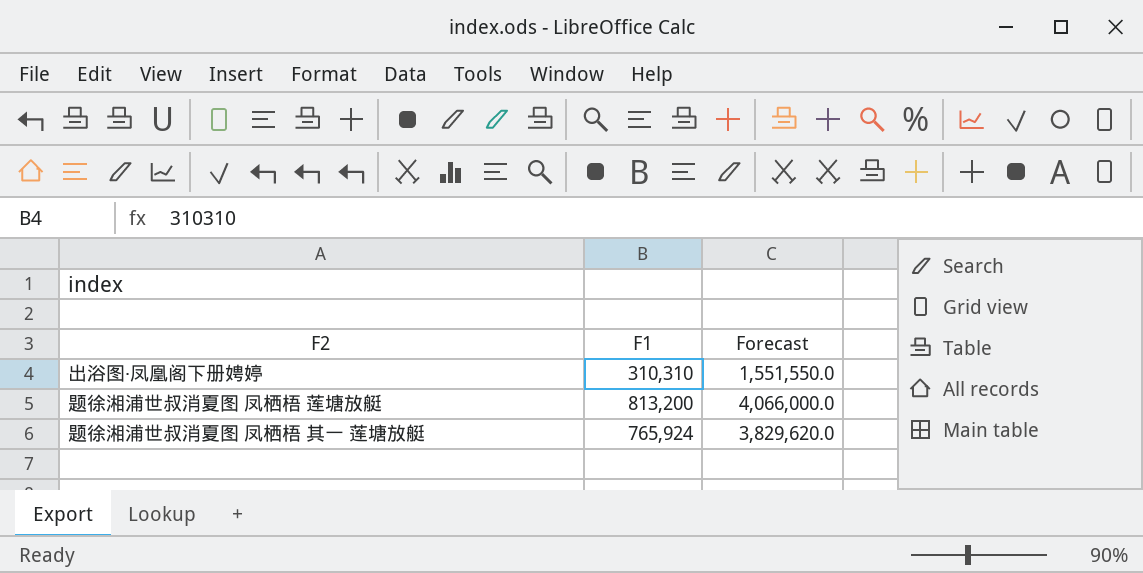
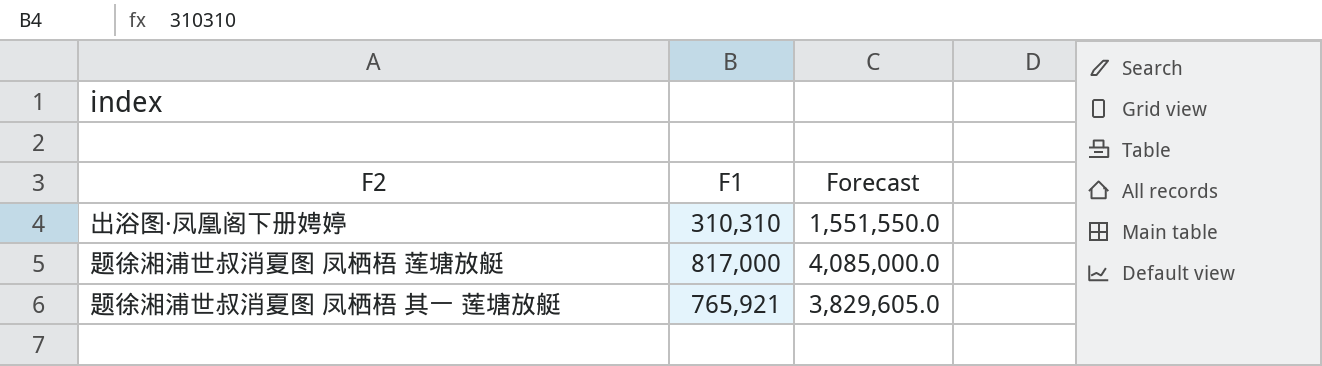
题徐湘浦世叔消夏图 凤栖梧 莲塘放艇 | F1: 813,200 -> 817,000
题徐湘浦世叔消夏图 凤栖梧 莲塘放艇 | Forecast: 4,066,000.0 -> 4,085,000.0
题徐湘浦世叔消夏图 凤栖梧 其一 莲塘放艇 | F1: 765,924 -> 765,921
题徐湘浦世叔消夏图 凤栖梧 其一 莲塘放艇 | Forecast: 3,829,620.0 -> 3,829,605.0

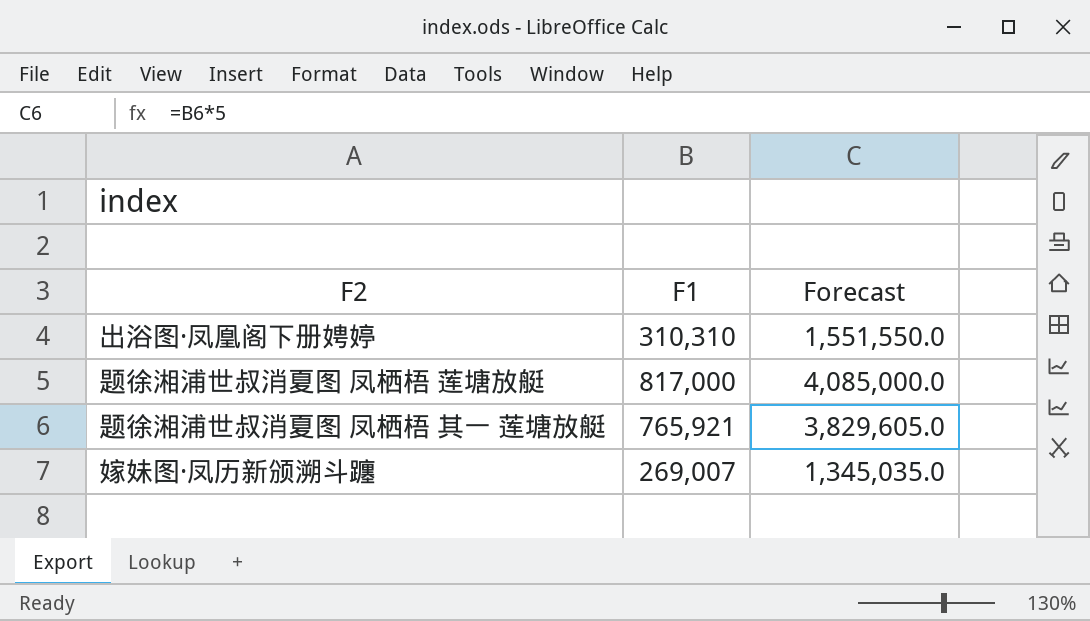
row 嫁妹图·凤历新颁溯斗躔: none -> 269,007 | 1,345,035.0

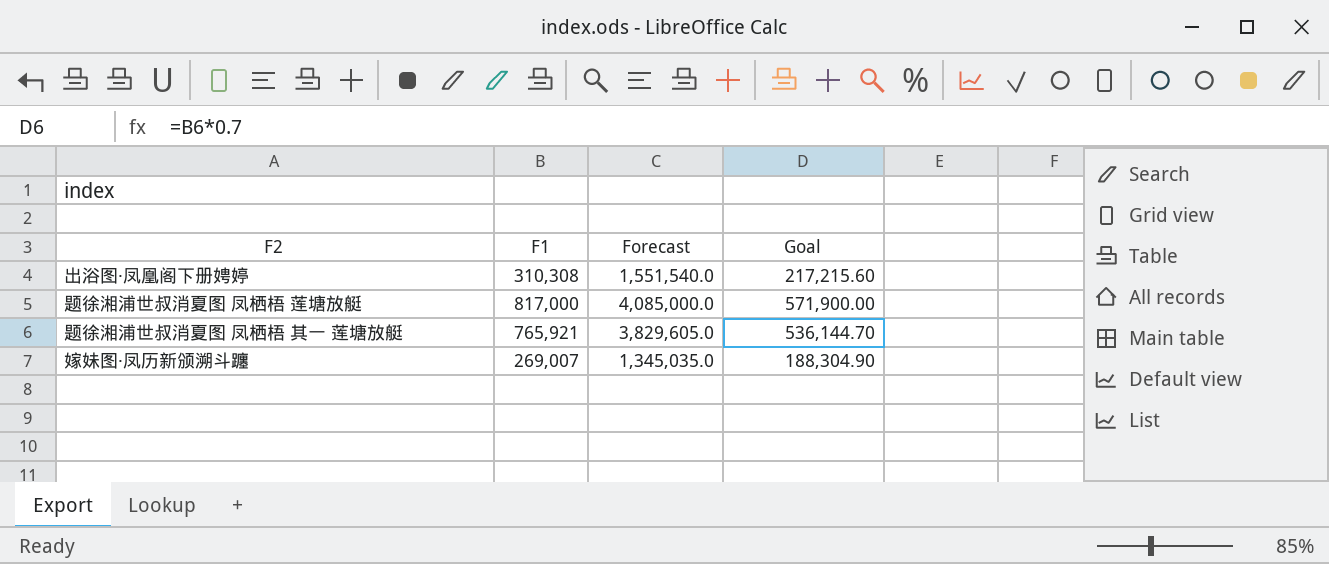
column Goal | formula: none -> [F1] * 0.7
出浴图·凤凰阁下册娉婷 | F1: 310,310 -> 310,308
出浴图·凤凰阁下册娉婷 | Forecast: 1,551,550.0 -> 1,551,540.0

